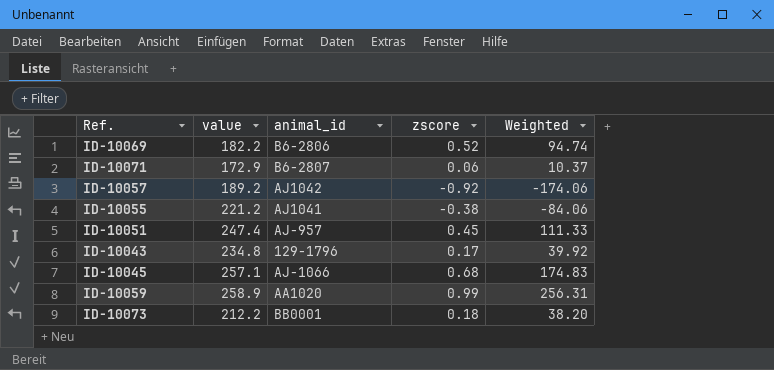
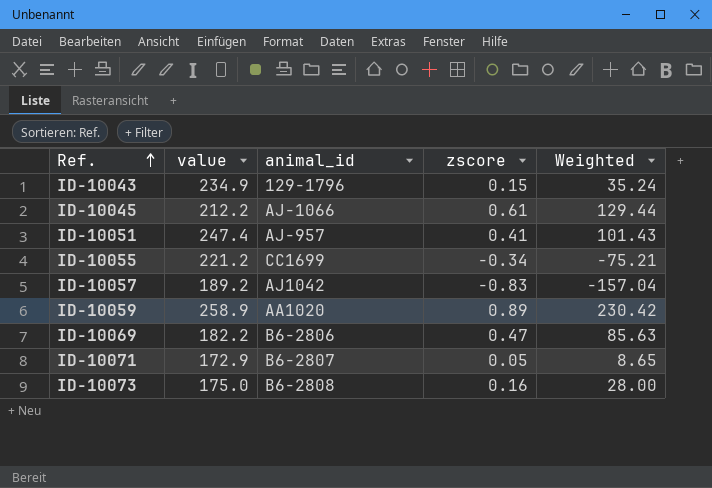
row order: none -> Ref. ascending
ID-10043 | value: 234.8 -> 234.9
ID-10043 | zscore: 0.17 -> 0.15
ID-10043 | Weighted: 39.92 -> 35.24
ID-10045 | value: 257.1 -> 212.2
ID-10045 | zscore: 0.68 -> 0.61
ID-10045 | Weighted: 174.83 -> 129.44
ID-10051 | zscore: 0.45 -> 0.41
ID-10051 | Weighted: 111.33 -> 101.43
ID-10055 | animal_id: AJ1041 -> CC1699
ID-10055 | zscore: -0.38 -> -0.34
ID-10055 | Weighted: -84.06 -> -75.21
ID-10057 | zscore: -0.92 -> -0.83
ID-10057 | Weighted: -174.06 -> -157.04
ID-10059 | zscore: 0.99 -> 0.89
ID-10059 | Weighted: 256.31 -> 230.42
ID-10069 | zscore: 0.52 -> 0.47
ID-10069 | Weighted: 94.74 -> 85.63
ID-10071 | zscore: 0.06 -> 0.05
ID-10071 | Weighted: 10.37 -> 8.65
ID-10073 | value: 212.2 -> 175.0
ID-10073 | animal_id: BB0001 -> B6-2808
ID-10073 | zscore: 0.18 -> 0.16
ID-10073 | Weighted: 38.20 -> 28.00

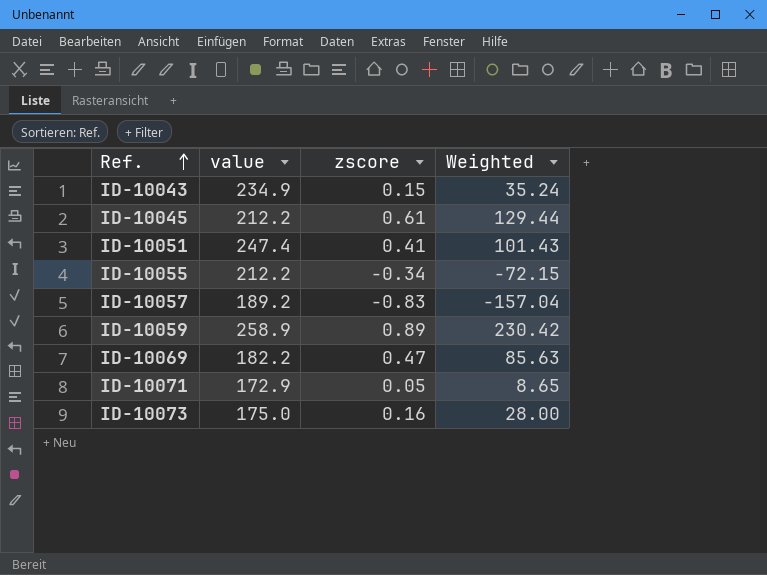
column animal_id | position: 3 -> none
ID-10055 | value: 221.2 -> 212.2
ID-10055 | Weighted: -75.21 -> -72.15

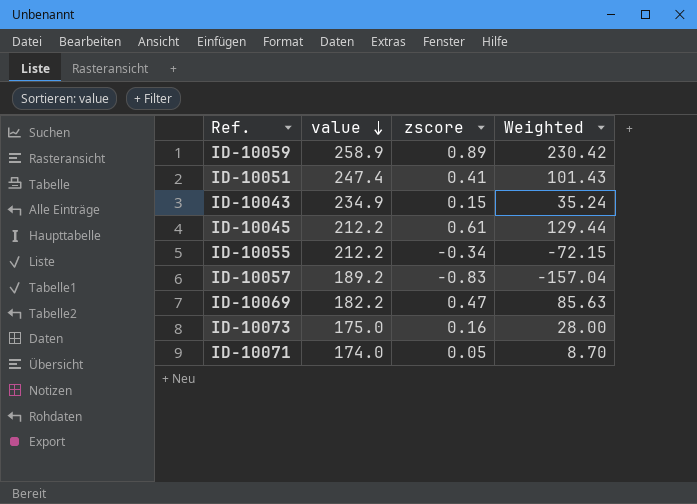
row order: Ref. ascending -> value descending
ID-10071 | value: 172.9 -> 174.0
ID-10071 | Weighted: 8.65 -> 8.70

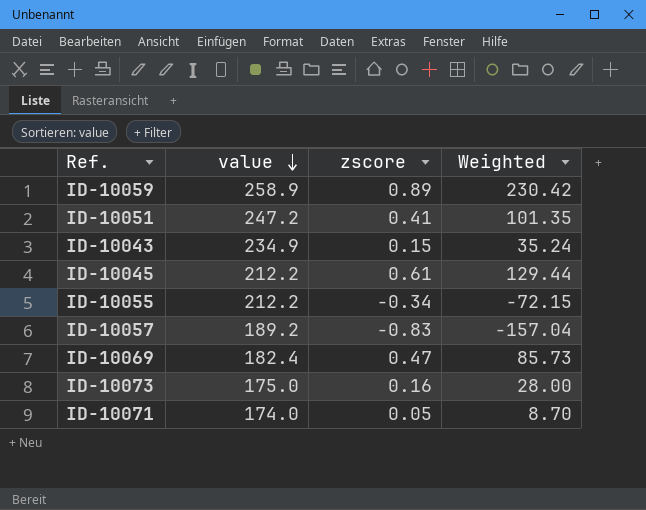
ID-10051 | value: 247.4 -> 247.2
ID-10051 | Weighted: 101.43 -> 101.35
ID-10069 | value: 182.2 -> 182.4
ID-10069 | Weighted: 85.63 -> 85.73

